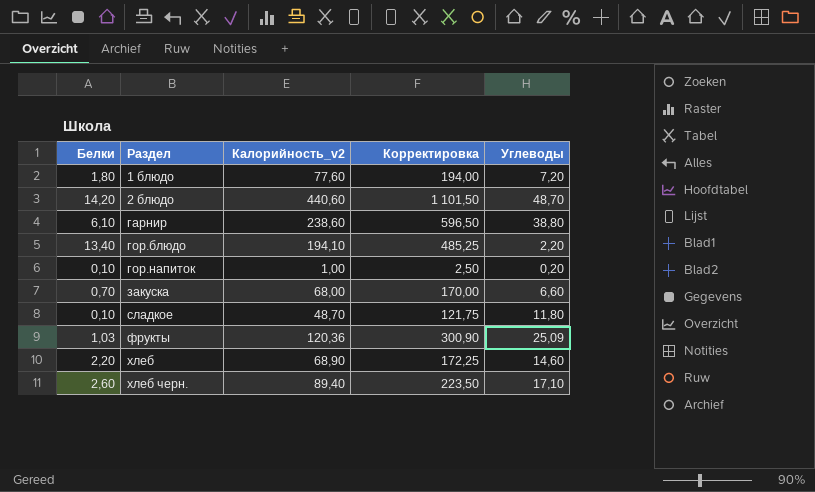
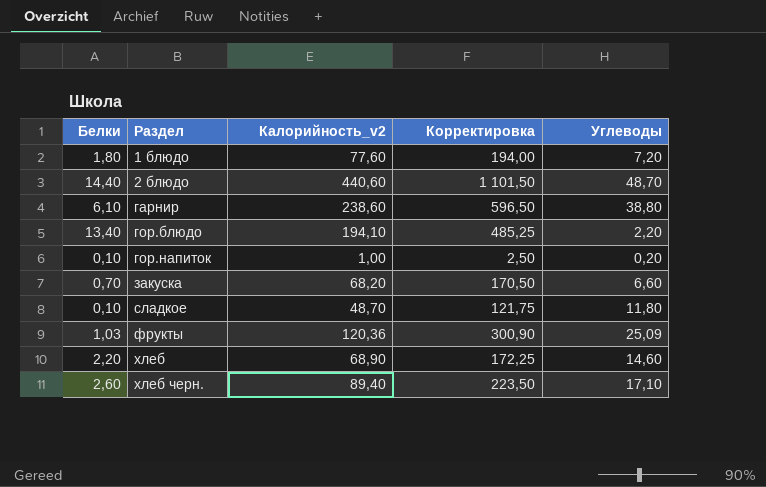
2 блюдо | Белки: 14,20 -> 14,40
закуска | Калорийность_v2: 68,00 -> 68,20
закуска | Корректировка: 170,00 -> 170,50

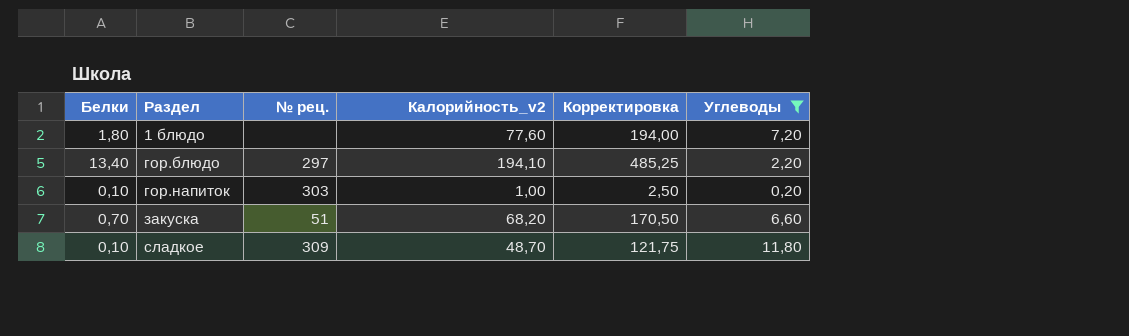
filter: none -> Углеводы <= 11,80
column № рец. | position: none -> 3

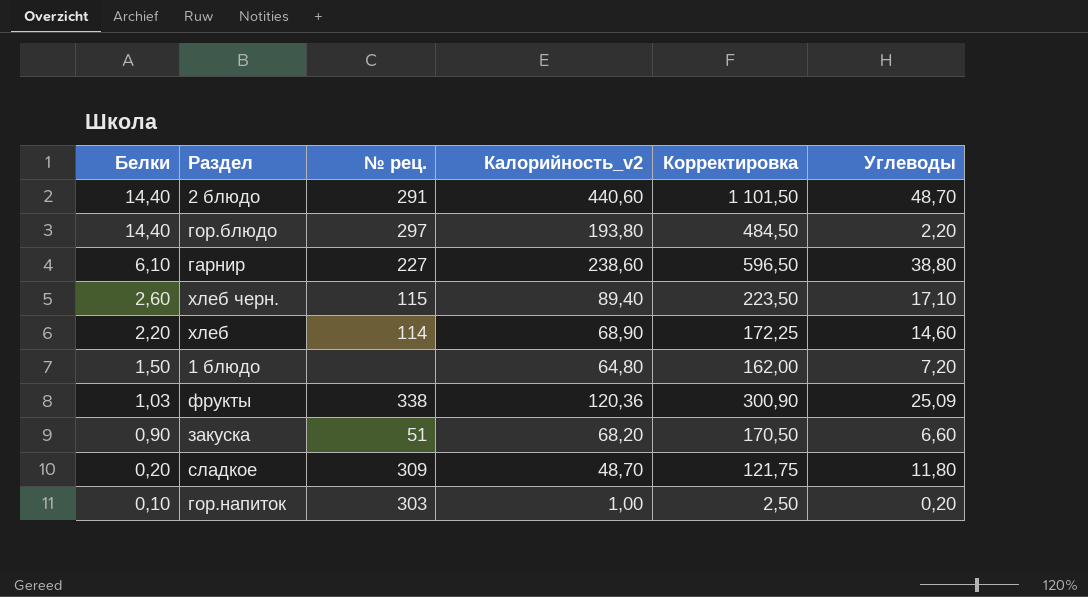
filter: Углеводы <= 11,80 -> none
row order: Раздел ascending -> Белки descending
гор.блюдо | Белки: 13,40 -> 14,40
гор.блюдо | Калорийность_v2: 194,10 -> 193,80
гор.блюдо | Корректировка: 485,25 -> 484,50
1 блюдо | Белки: 1,80 -> 1,50
1 блюдо | Калорийность_v2: 77,60 -> 64,80
1 блюдо | Корректировка: 194,00 -> 162,00
закуска | Белки: 0,70 -> 0,90
сладкое | Белки: 0,10 -> 0,20

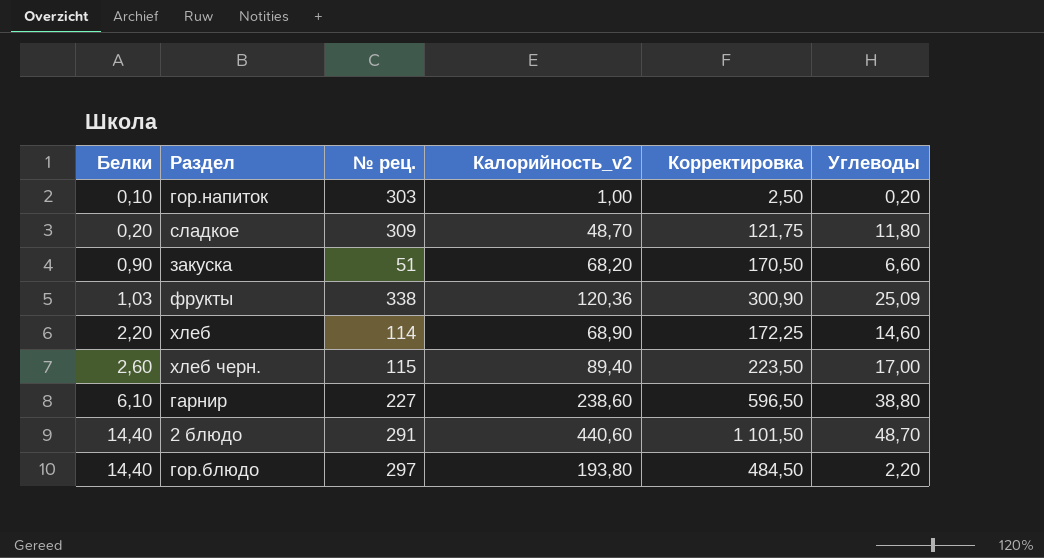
row order: Белки descending -> Белки ascending
row 1 блюдо: 1,50 | none | 64,80 | 162,00 | 7,20 -> none
хлеб черн. | Углеводы: 17,10 -> 17,00

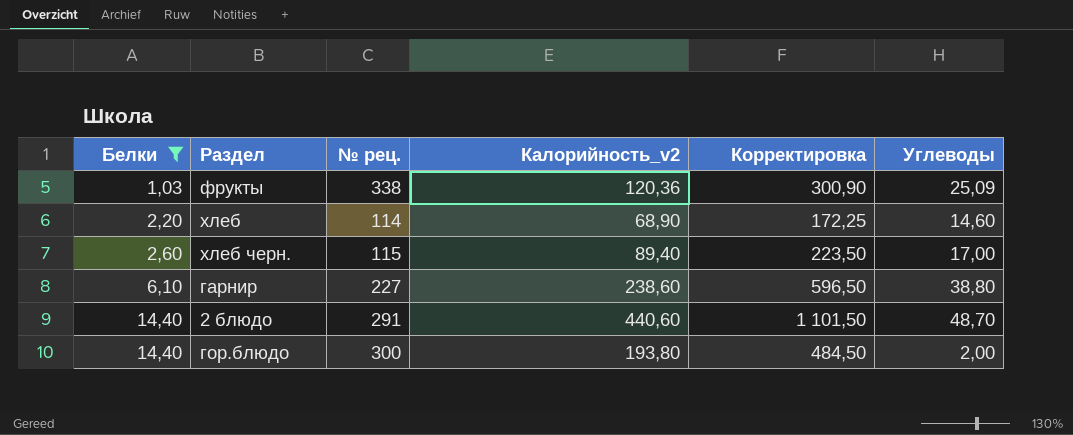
filter: none -> Белки >= 1,03
гор.блюдо | № рец.: 297 -> 300
гор.блюдо | Углеводы: 2,20 -> 2,00

